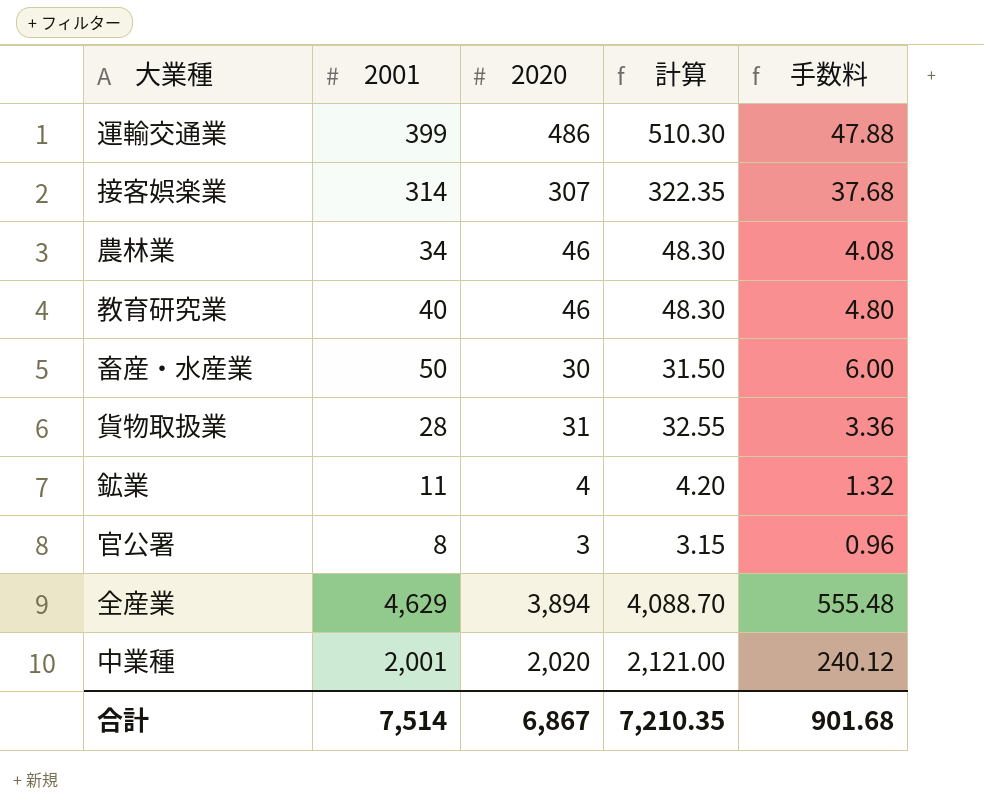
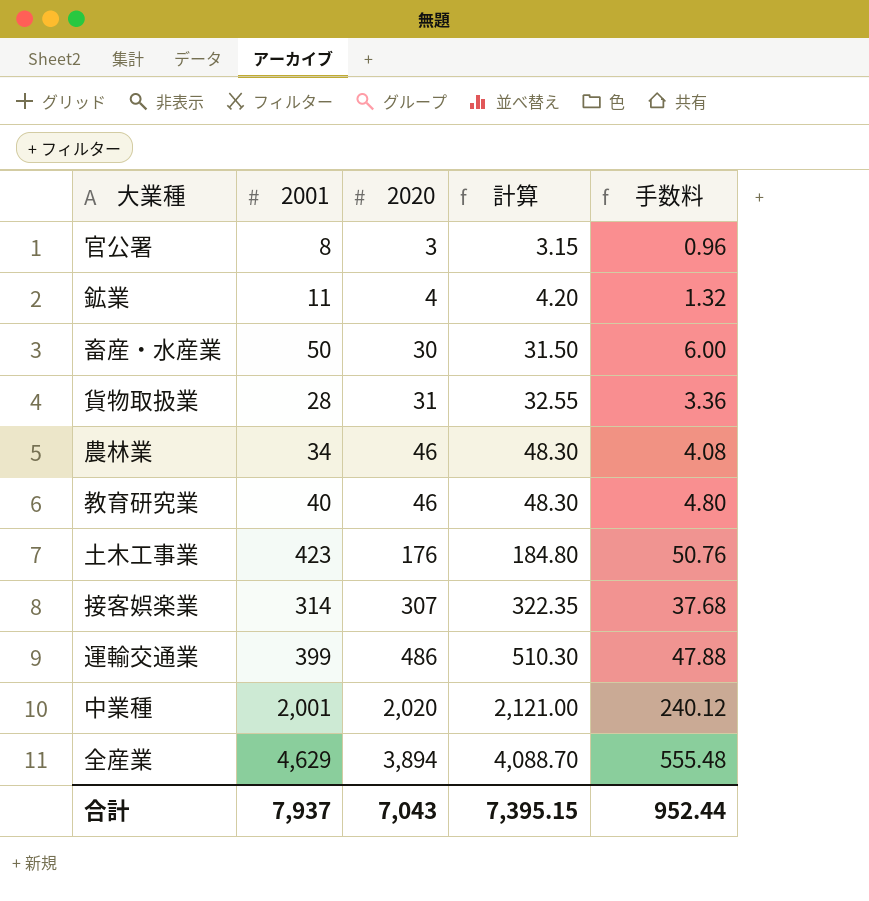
row order: none -> 2020 ascending
row 土木工事業: none -> 423 | 176 | 184.80 | 50.76
合計 | 2001: 7,514 -> 7,937
合計 | 2020: 6,867 -> 7,043
合計 | 計算: 7,210.35 -> 7,395.15
合計 | 手数料: 901.68 -> 952.44

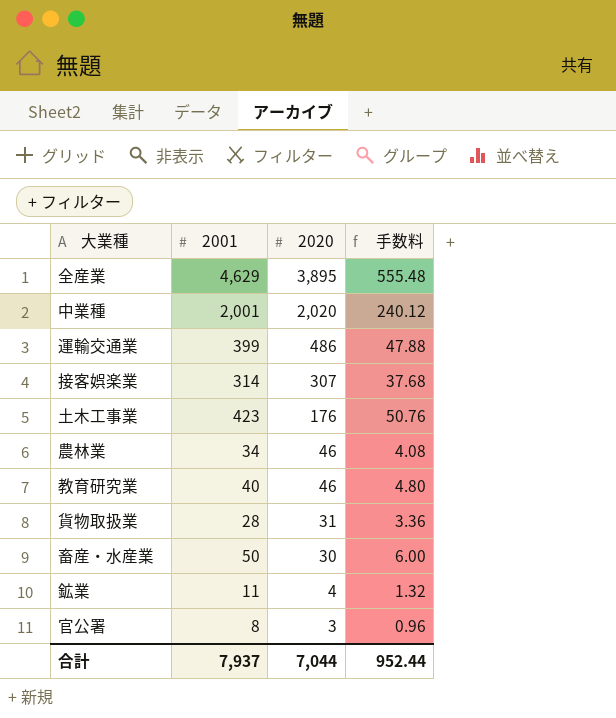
row order: 2020 ascending -> 2020 descending
column 計算 | formula: [2020] * 1.05 -> none
全産業 | 2020: 3,894 -> 3,895
合計 | 2020: 7,043 -> 7,044

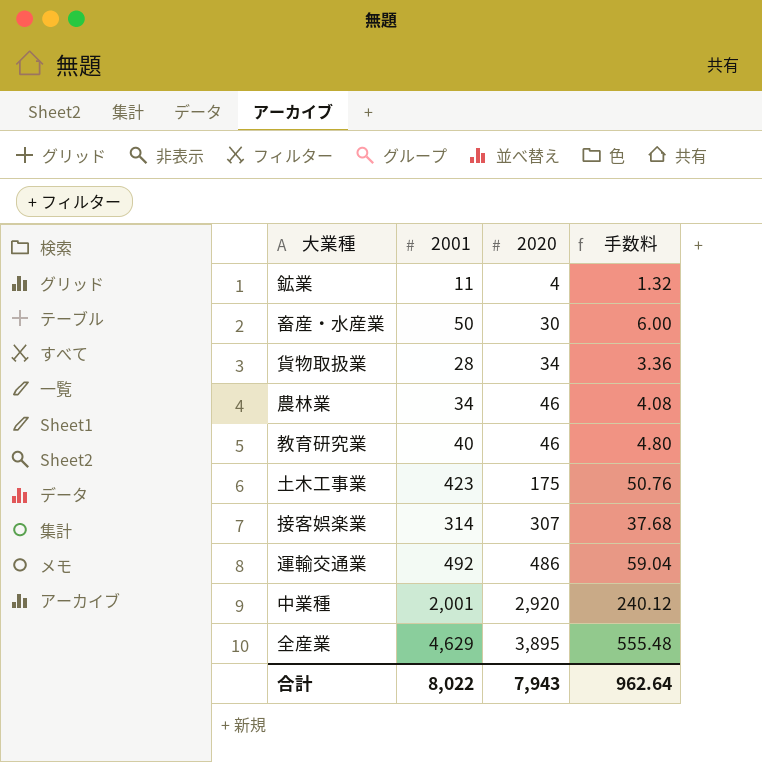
row order: 2020 descending -> 2020 ascending
row 官公署: 8 | 3 | 0.96 -> none
貨物取扱業 | 2020: 31 -> 34
土木工事業 | 2020: 176 -> 175
運輸交通業 | 2001: 399 -> 492
運輸交通業 | 手数料: 47.88 -> 59.04
中業種 | 2020: 2,020 -> 2,920
合計 | 2001: 7,937 -> 8,022
合計 | 2020: 7,044 -> 7,943
合計 | 手数料: 952.44 -> 962.64

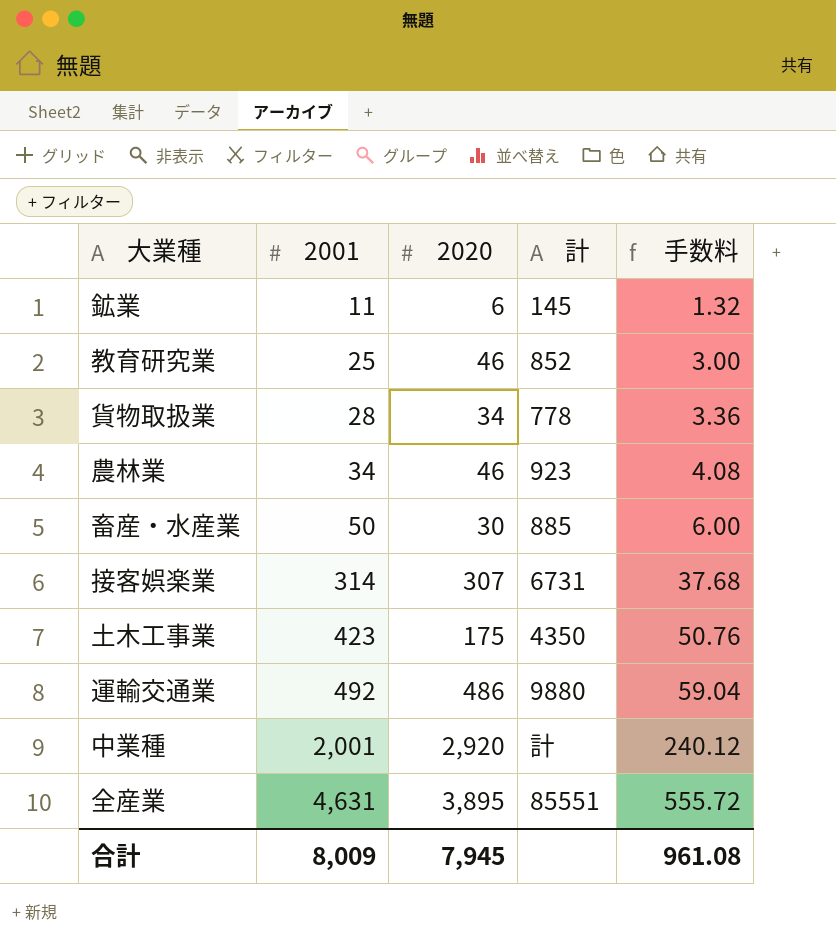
row order: 2020 ascending -> 2001 ascending
column 計 | position: none -> 4
鉱業 | 2020: 4 -> 6
教育研究業 | 2001: 40 -> 25
教育研究業 | 手数料: 4.80 -> 3.00
全産業 | 2001: 4,629 -> 4,631
全産業 | 手数料: 555.48 -> 555.72
合計 | 2001: 8,022 -> 8,009
合計 | 2020: 7,943 -> 7,945
合計 | 手数料: 962.64 -> 961.08

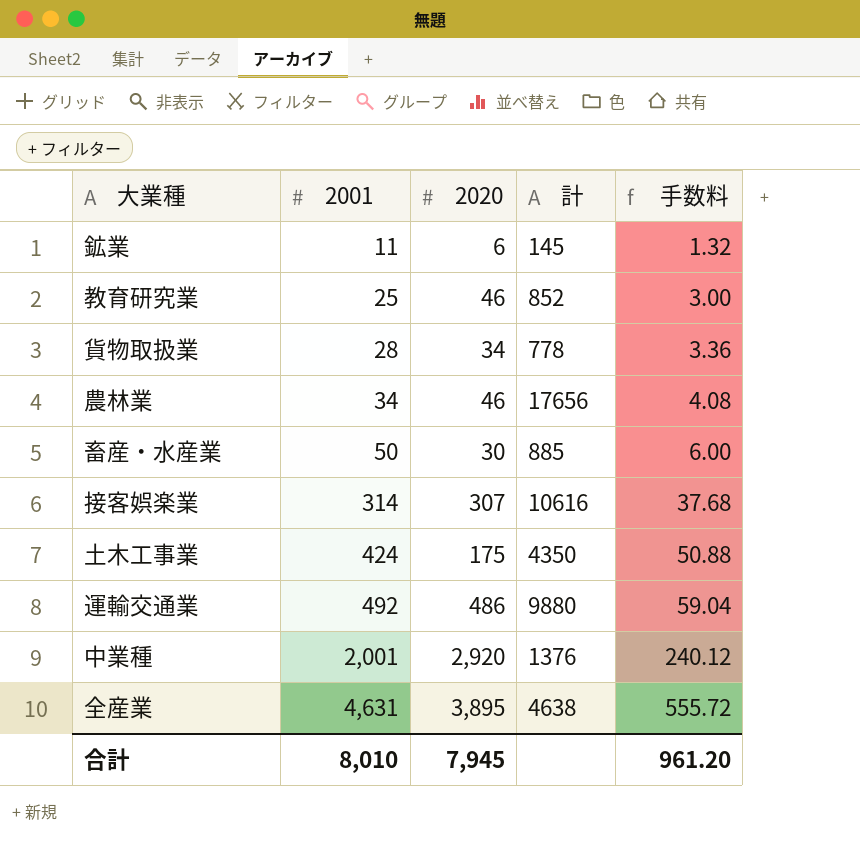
農林業 | 計: 923 -> 17656
接客娯楽業 | 計: 6731 -> 10616
土木工事業 | 2001: 423 -> 424
土木工事業 | 手数料: 50.76 -> 50.88
中業種 | 計: 計 -> 1376
全産業 | 計: 85551 -> 4638
合計 | 2001: 8,009 -> 8,010
合計 | 手数料: 961.08 -> 961.20

